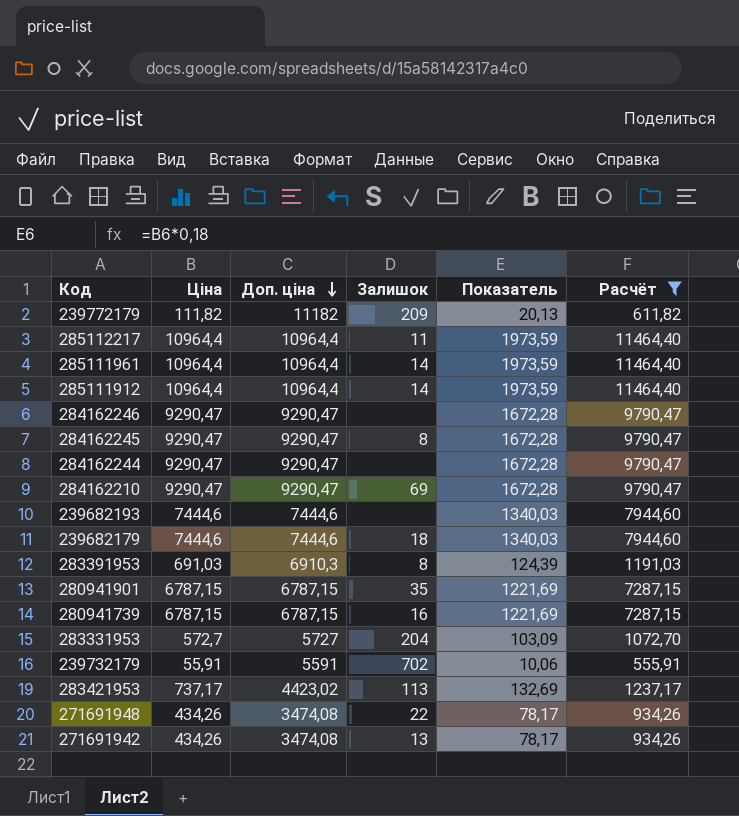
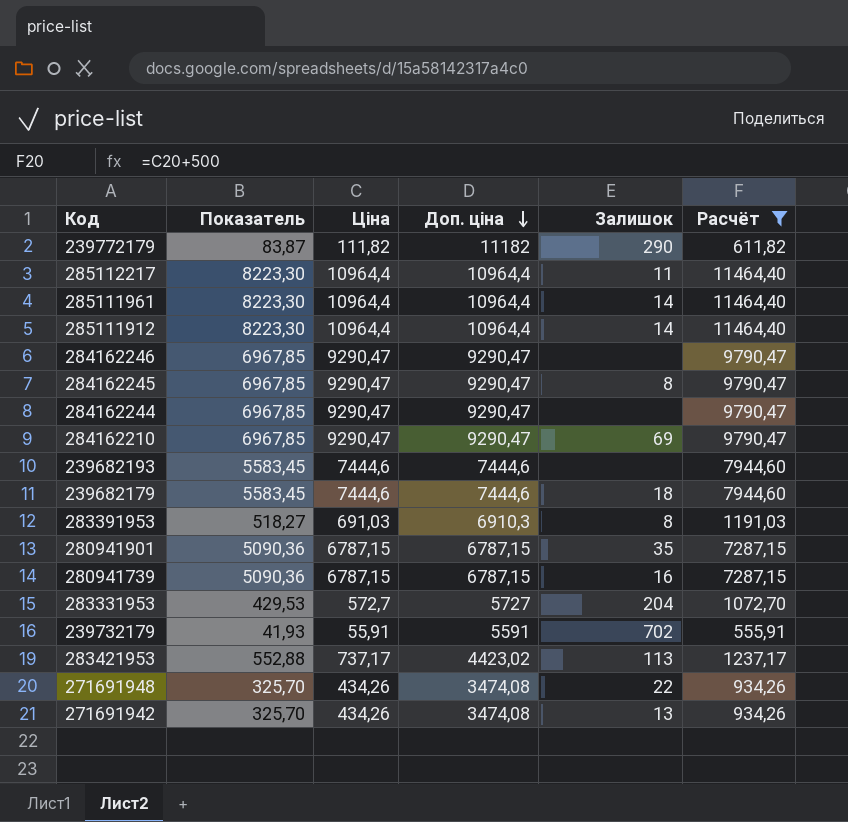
column Показатель | formula: [Ціна] * 0,18 -> [Ціна] * 0,75
column Показатель | position: 5 -> 2
239772179 | Залишок: 209 -> 290

